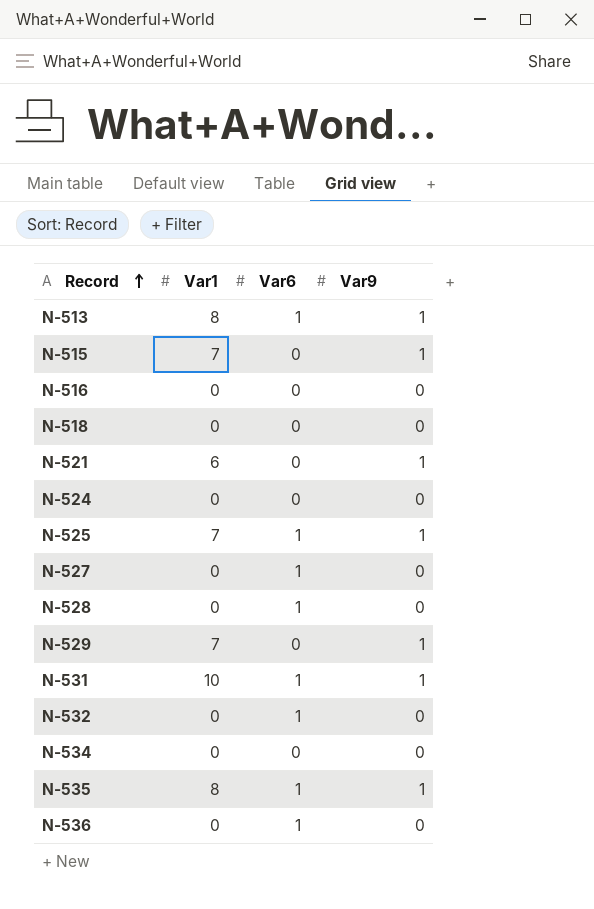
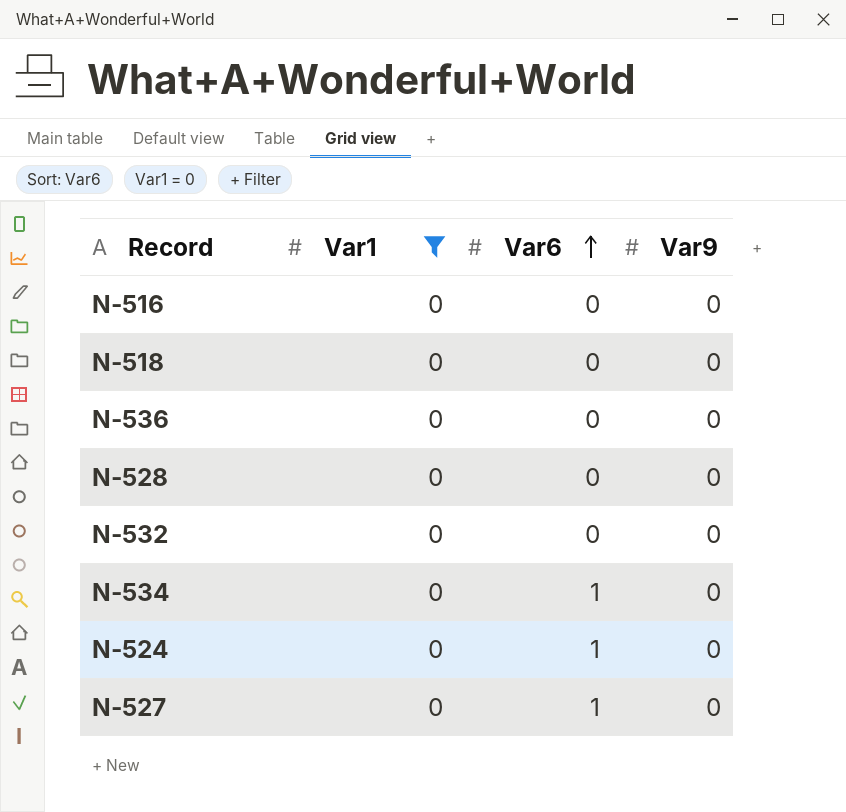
filter: none -> Var1 = 0
row order: Record ascending -> Var6 ascending
N-536 | Var6: 1 -> 0
N-528 | Var6: 1 -> 0
N-532 | Var6: 1 -> 0
N-534 | Var6: 0 -> 1
N-524 | Var6: 0 -> 1

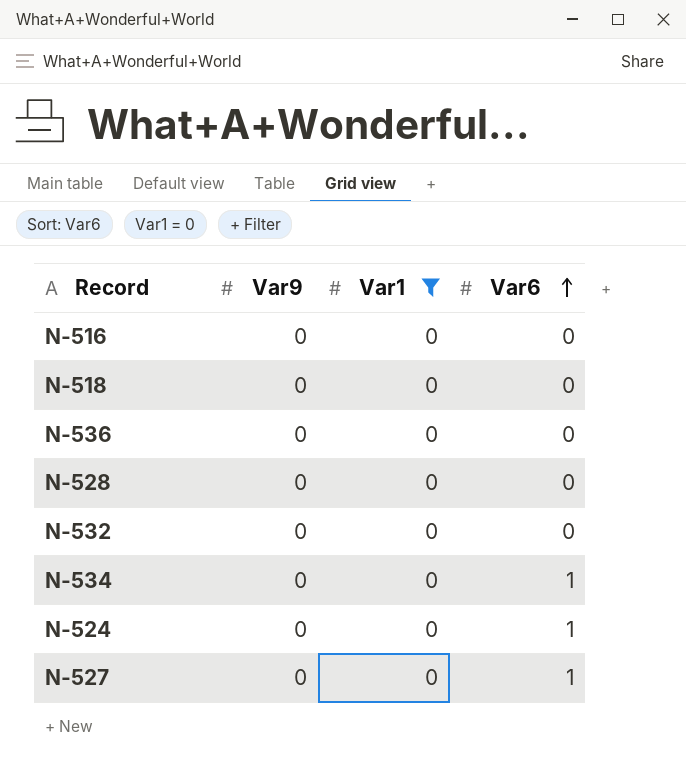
column Var9 | position: 4 -> 2

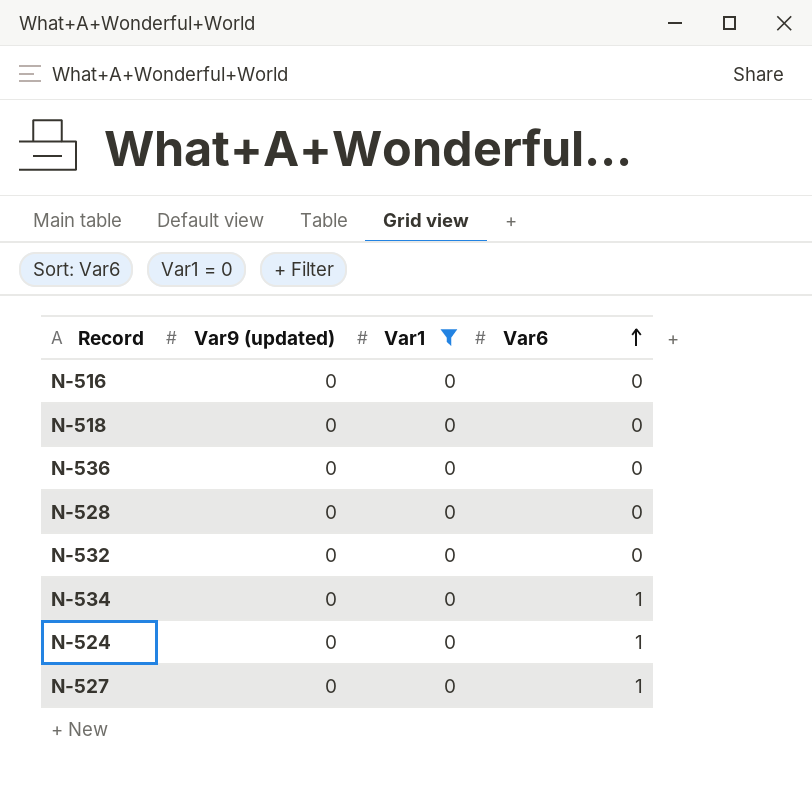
column name: Var9 -> Var9 (updated)

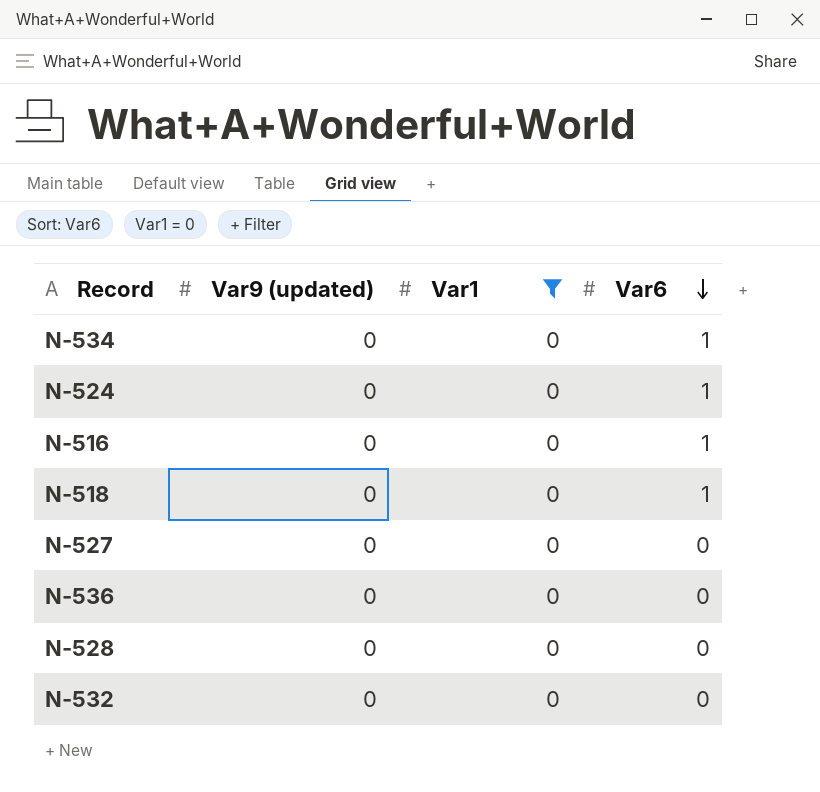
row order: Var6 ascending -> Var6 descending
N-516 | Var6: 0 -> 1
N-518 | Var6: 0 -> 1
N-527 | Var6: 1 -> 0

